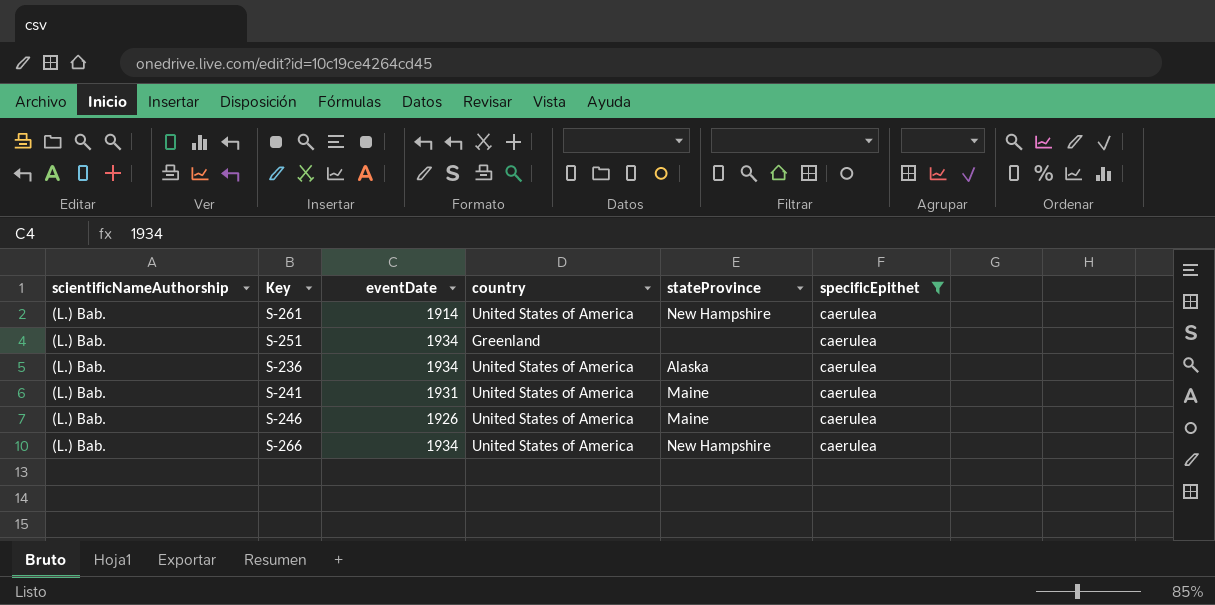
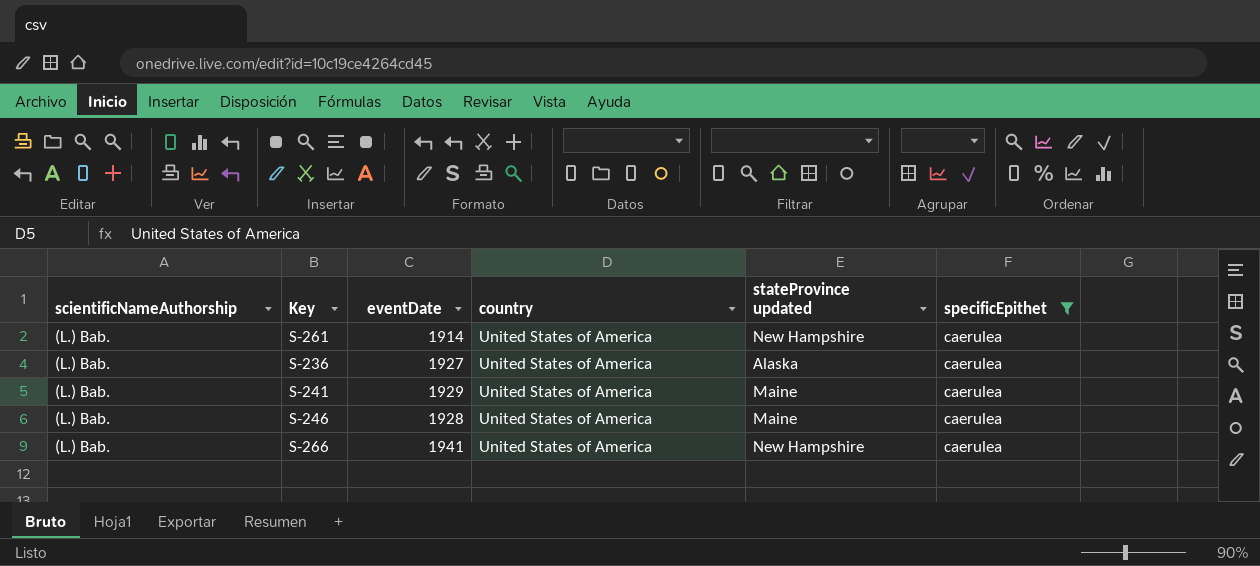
column name: stateProvince -> stateProvince updated
row S-251: (L.) Bab. | 1934 | Greenland | none | caerulea -> none
S-236 | eventDate: 1934 -> 1927
S-241 | eventDate: 1931 -> 1929
S-246 | eventDate: 1926 -> 1928
S-266 | eventDate: 1934 -> 1941

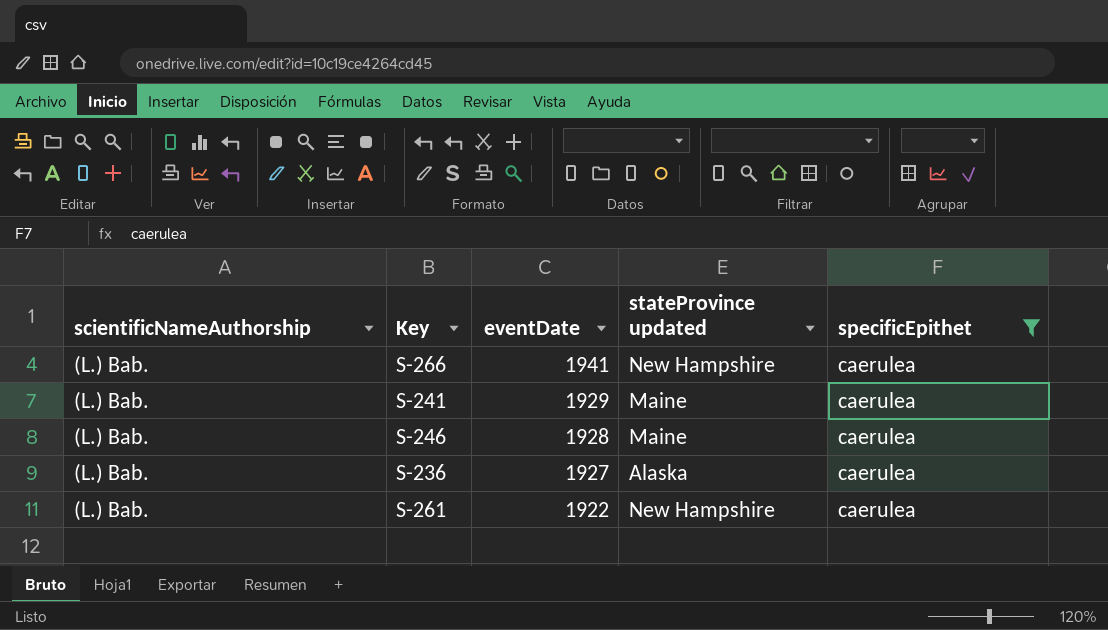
row order: none -> eventDate descending
column country | position: 4 -> none
S-261 | eventDate: 1914 -> 1922

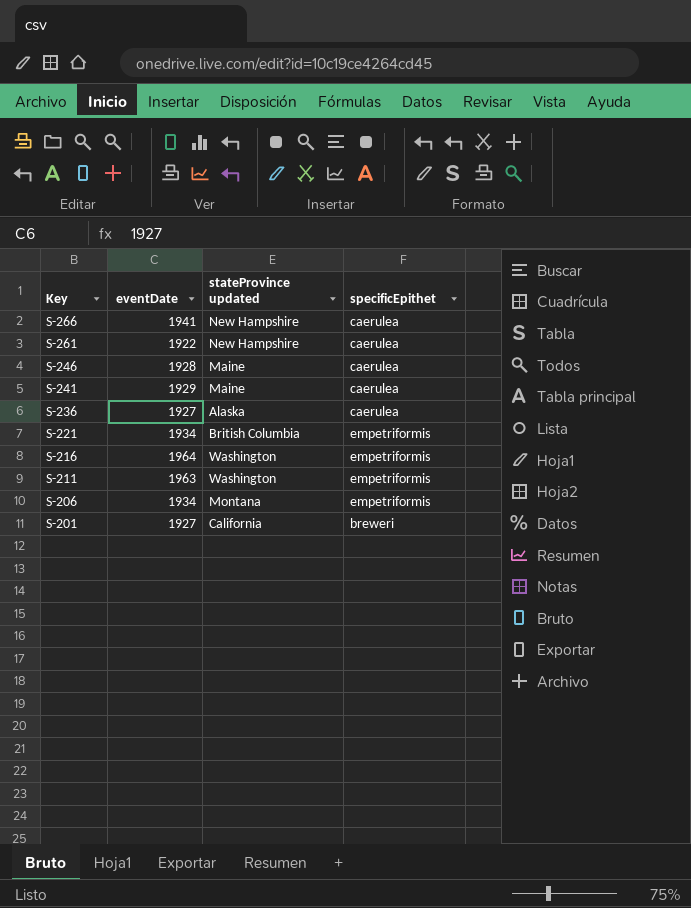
filter: specificEpithet = caerulea -> none
row order: eventDate descending -> Key descending
column scientificNameAuthorship | position: 1 -> none

